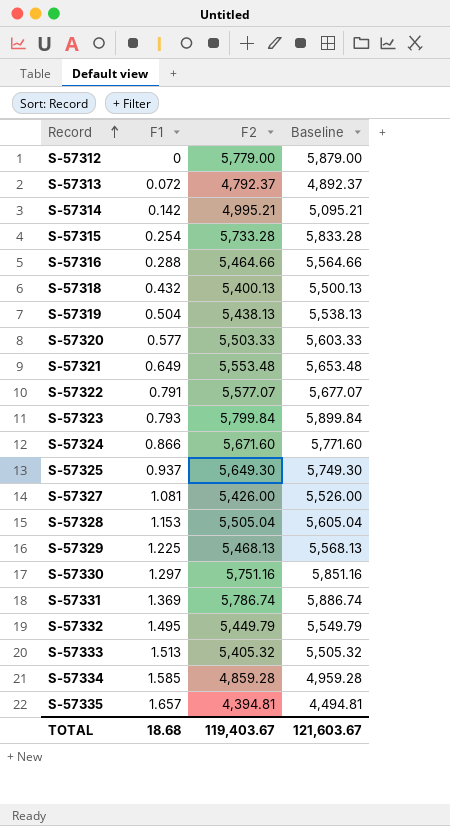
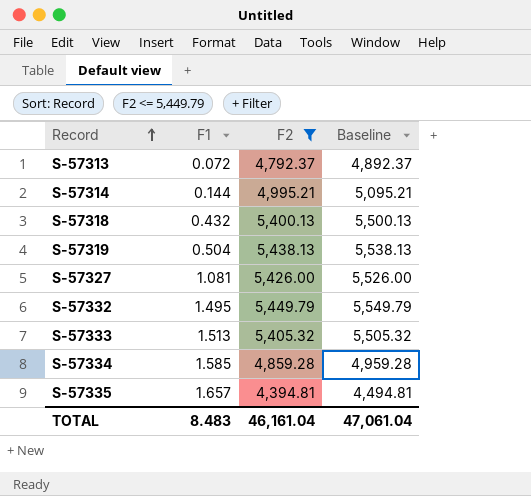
filter: none -> F2 <= 5,449.79
S-57314 | F1: 0.142 -> 0.144
TOTAL | F1: 18.68 -> 8.483
TOTAL | F2: 119,403.67 -> 46,161.04
TOTAL | Baseline: 121,603.67 -> 47,061.04

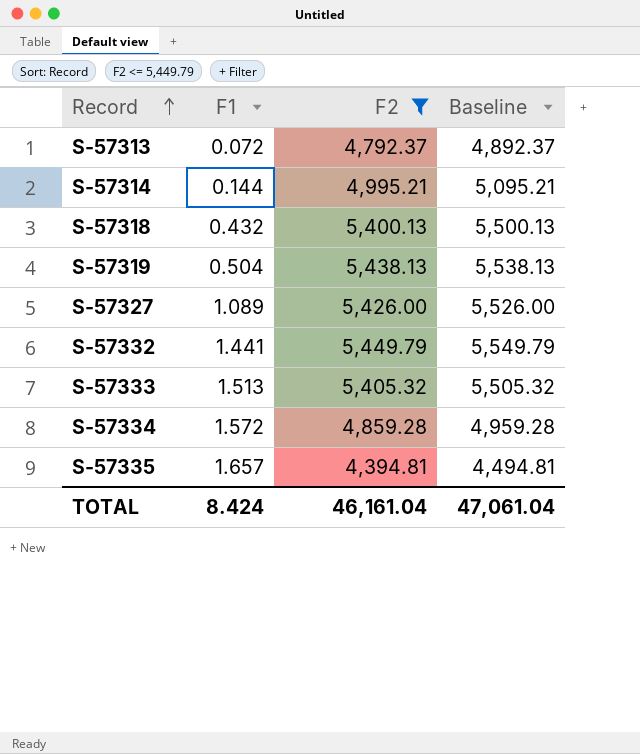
S-57327 | F1: 1.081 -> 1.089
S-57332 | F1: 1.495 -> 1.441
S-57334 | F1: 1.585 -> 1.572
TOTAL | F1: 8.483 -> 8.424

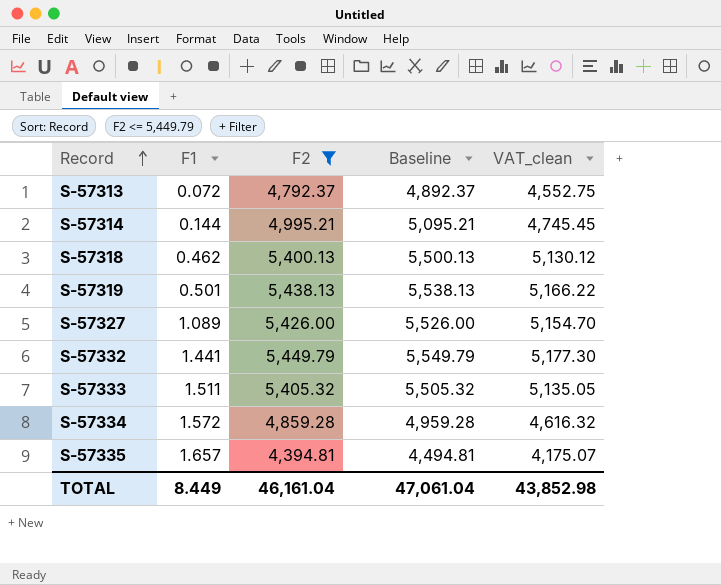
column VAT_clean | formula: none -> [F2] * 0.95
S-57318 | F1: 0.432 -> 0.462
S-57319 | F1: 0.504 -> 0.501
S-57333 | F1: 1.513 -> 1.511
TOTAL | F1: 8.424 -> 8.449

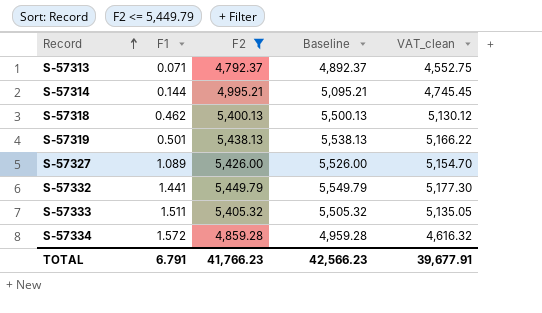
row S-57335: 1.657 | 4,394.81 | 4,494.81 | 4,175.07 -> none
S-57313 | F1: 0.072 -> 0.071
TOTAL | F1: 8.449 -> 6.791
TOTAL | F2: 46,161.04 -> 41,766.23
TOTAL | Baseline: 47,061.04 -> 42,566.23
TOTAL | VAT_clean: 43,852.98 -> 39,677.91

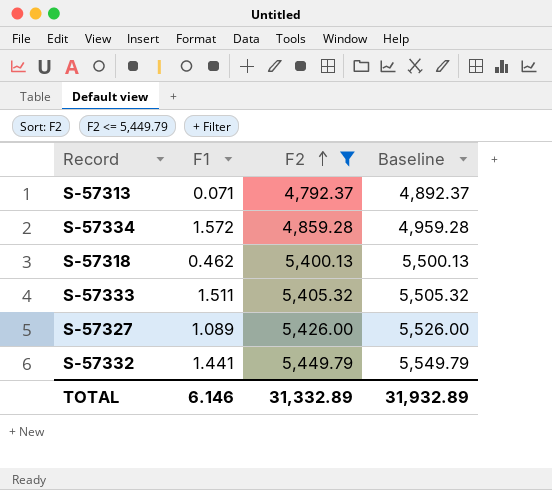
row order: Record ascending -> F2 ascending
column VAT_clean | formula: [F2] * 0.95 -> none
row S-57314: 0.144 | 4,995.21 | 5,095.21 | 4,745.45 -> none
row S-57319: 0.501 | 5,438.13 | 5,538.13 | 5,166.22 -> none
TOTAL | F1: 6.791 -> 6.146
TOTAL | F2: 41,766.23 -> 31,332.89
TOTAL | Baseline: 42,566.23 -> 31,932.89

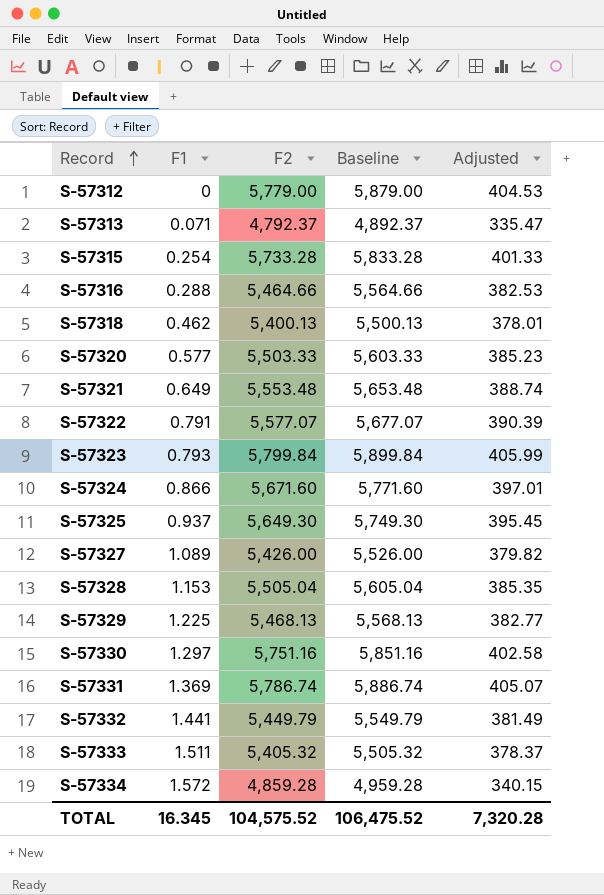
filter: F2 <= 5,449.79 -> none
row order: F2 ascending -> Record ascending
column Adjusted | formula: none -> [F2] * 0.07
TOTAL | F1: 6.146 -> 16.345
TOTAL | F2: 31,332.89 -> 104,575.52
TOTAL | Baseline: 31,932.89 -> 106,475.52

